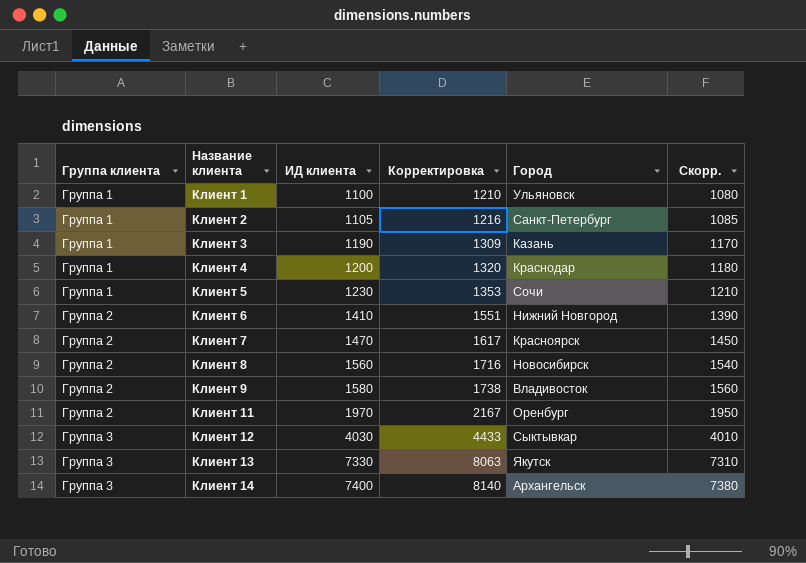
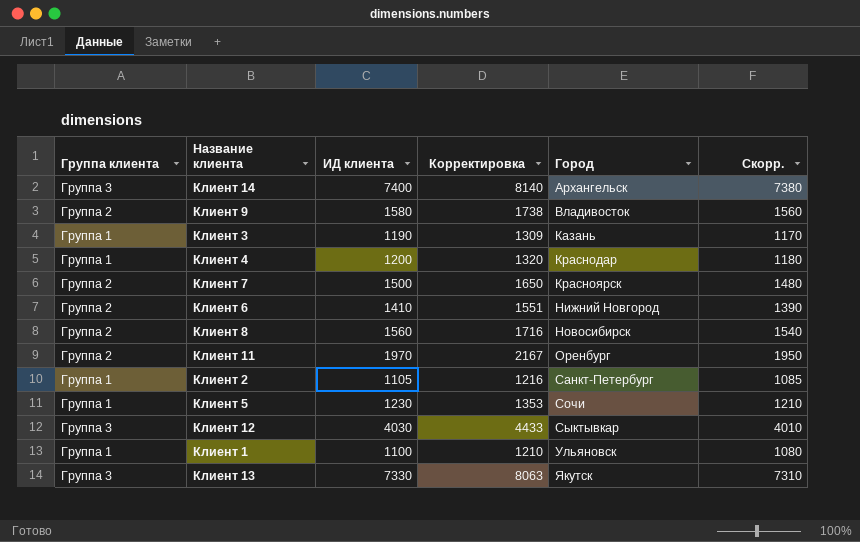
row order: Группа клиента ascending -> Город ascending
Клиент 7 | ИД клиента: 1470 -> 1500
Клиент 7 | Корректировка: 1617 -> 1650
Клиент 7 | Скорр.: 1450 -> 1480

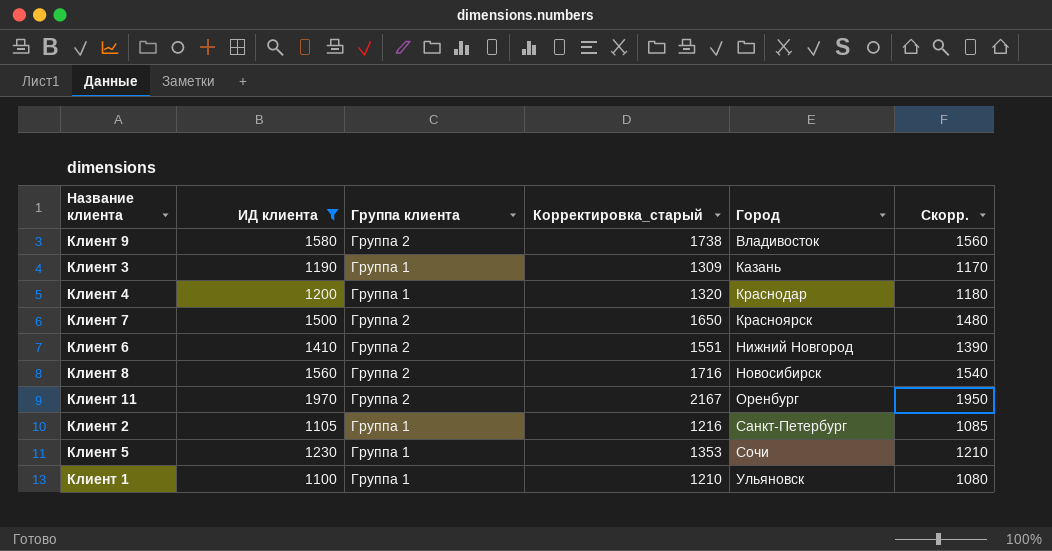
filter: none -> ИД клиента <= 1970
column Группа клиента | position: 1 -> 3
column name: Корректировка -> Корректировка_старый

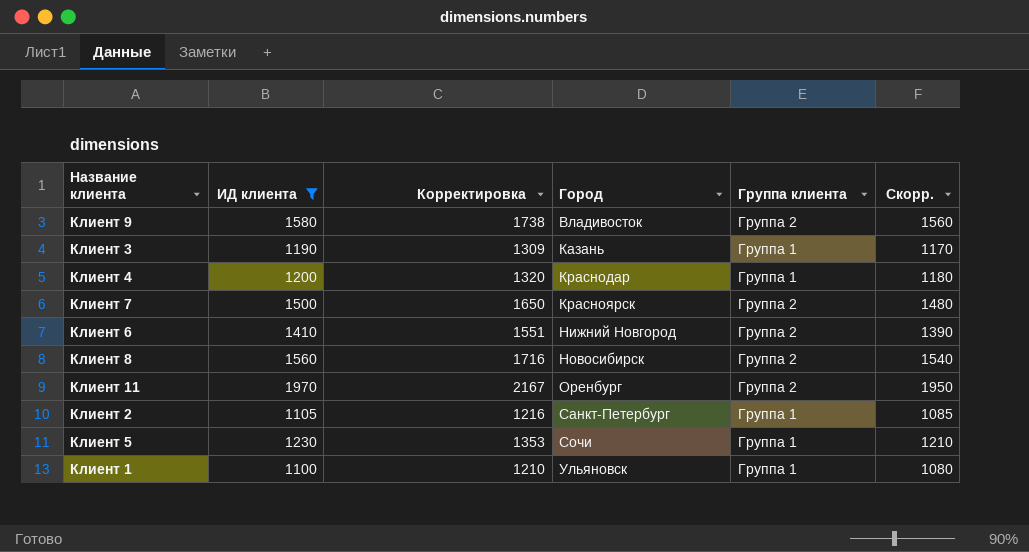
column name: Корректировка_старый -> Корректировка
column Группа клиента | position: 3 -> 5

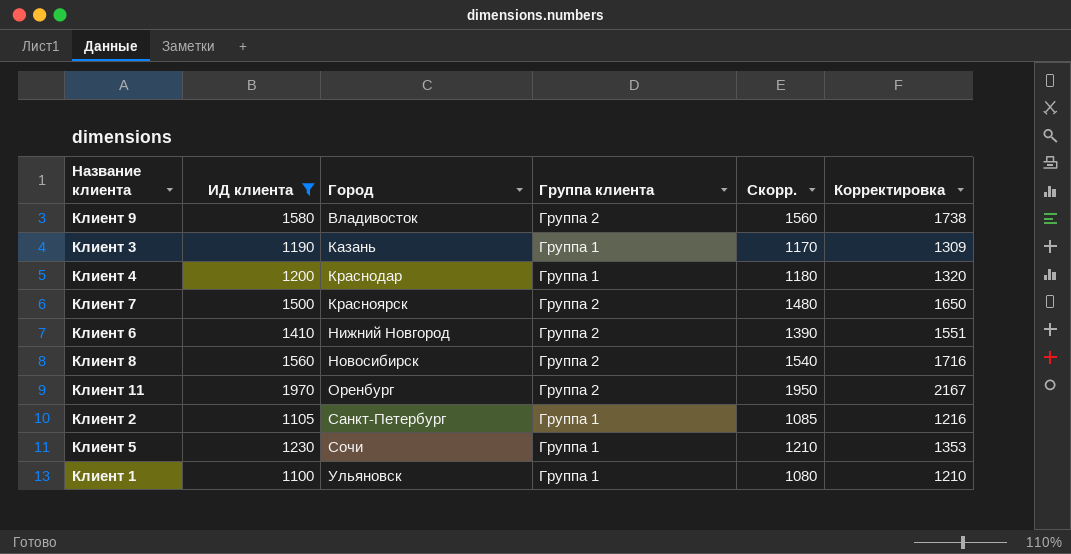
column Корректировка | position: 3 -> 6

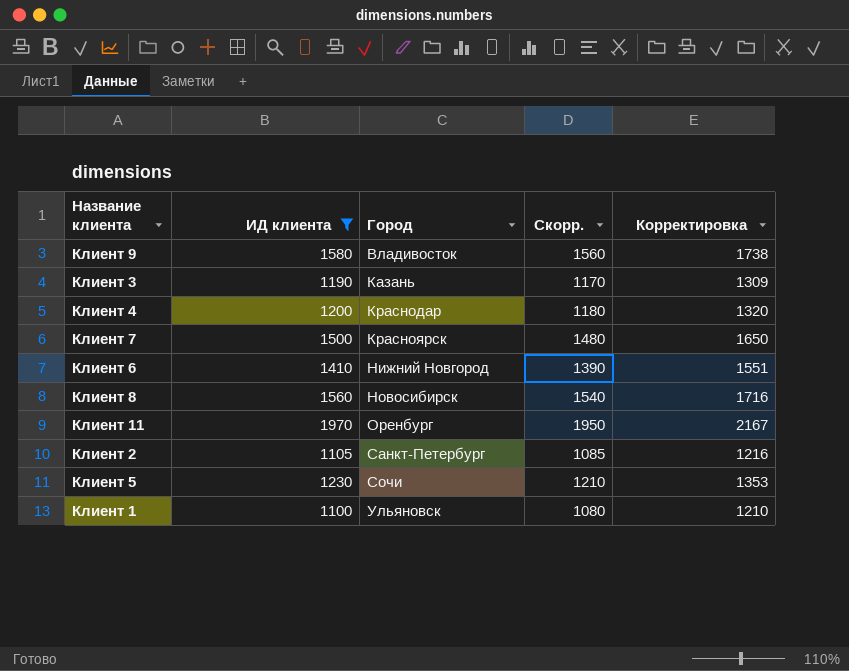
column Группа клиента | position: 4 -> none

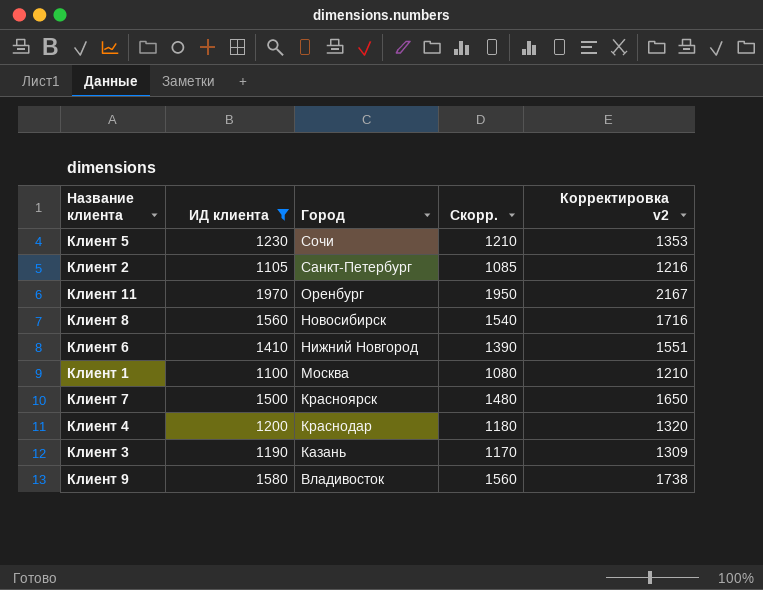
row order: Город ascending -> Город descending
column name: Корректировка -> Корректировка v2
Клиент 1 | Город: Ульяновск -> Москва

